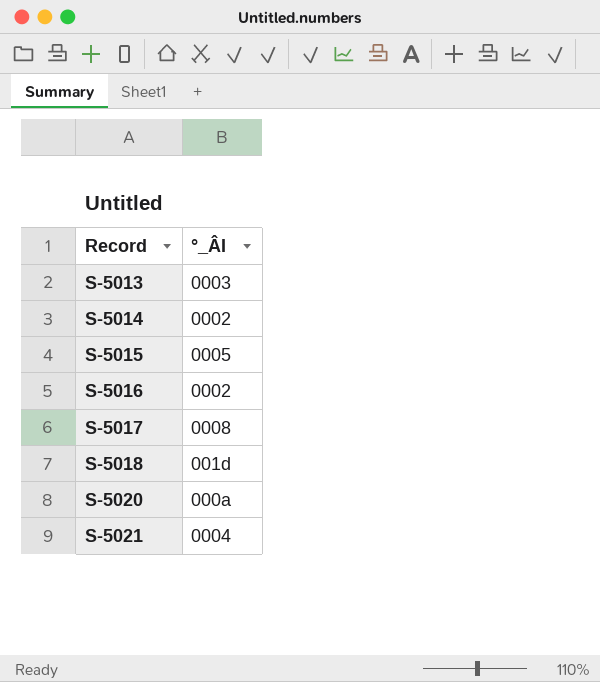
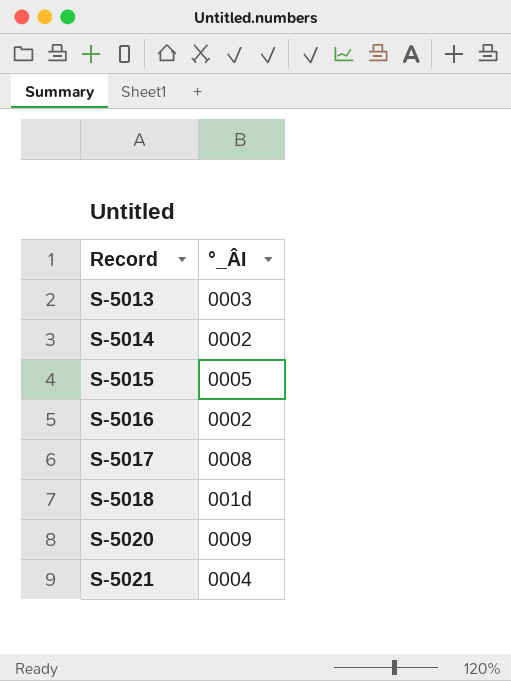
S-5020 | °_ÂI: 000a -> 0009

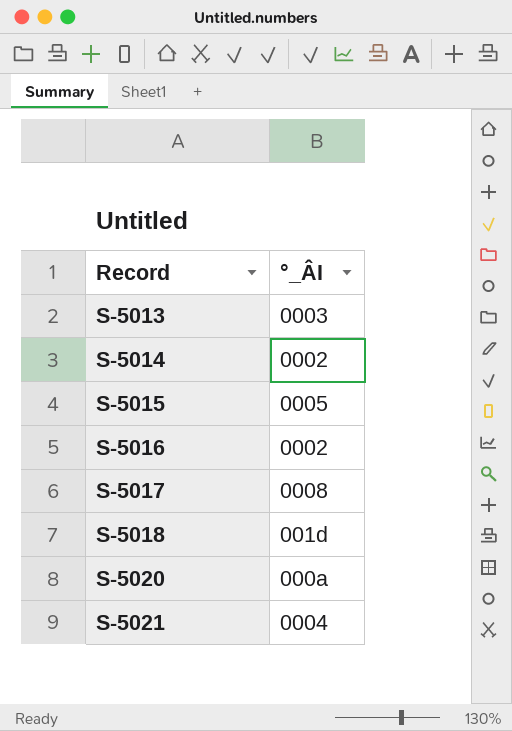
S-5020 | °_ÂI: 0009 -> 000a

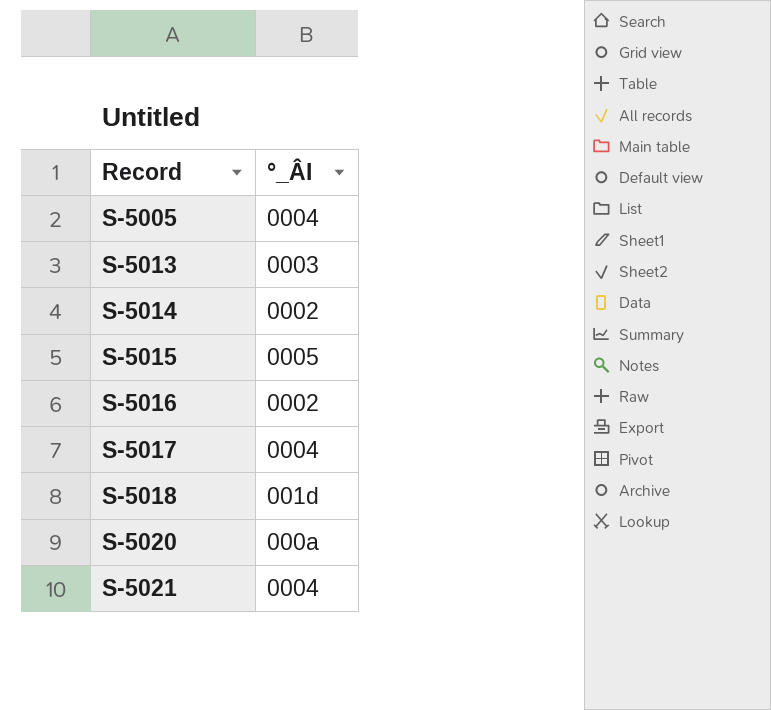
row S-5005: none -> 0004
S-5017 | °_ÂI: 0008 -> 0004

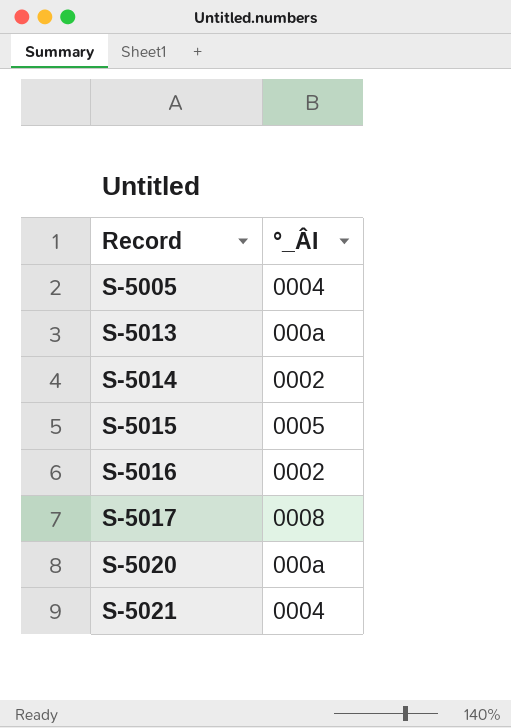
row S-5018: 001d -> none
S-5013 | °_ÂI: 0003 -> 000a
S-5017 | °_ÂI: 0004 -> 0008

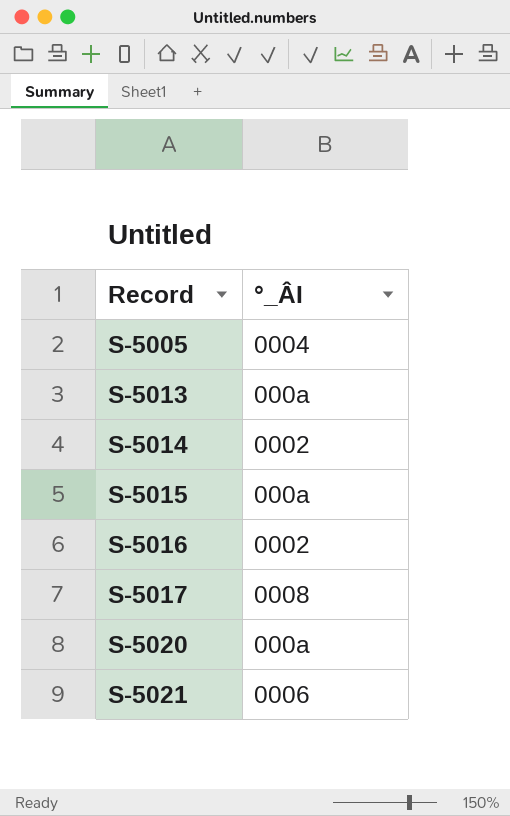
S-5015 | °_ÂI: 0005 -> 000a
S-5021 | °_ÂI: 0004 -> 0006

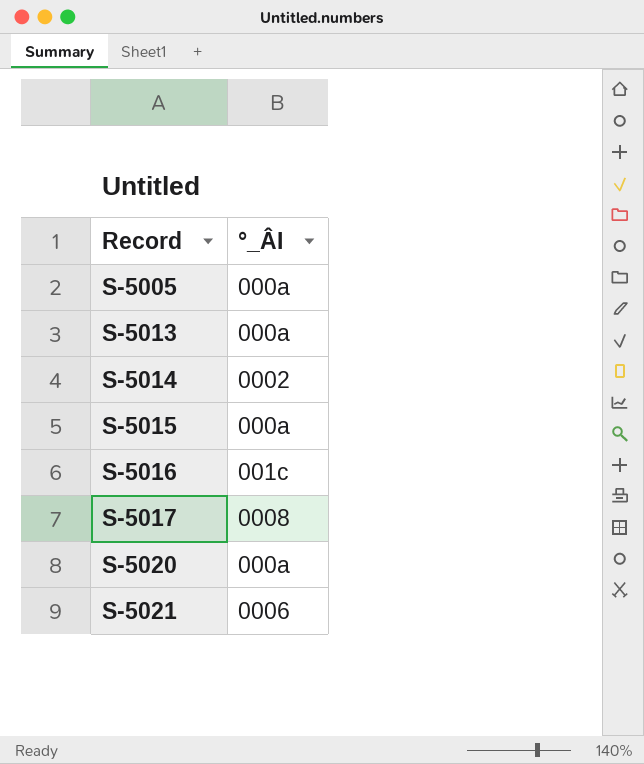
S-5005 | °_ÂI: 0004 -> 000a
S-5016 | °_ÂI: 0002 -> 001c

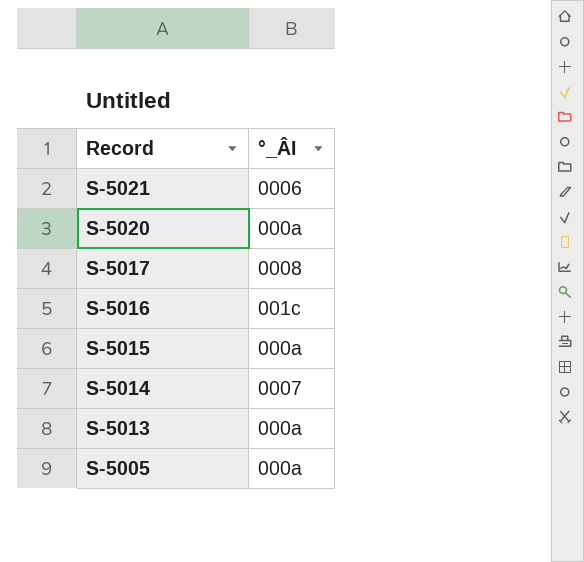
row order: Record ascending -> Record descending
S-5014 | °_ÂI: 0002 -> 0007

